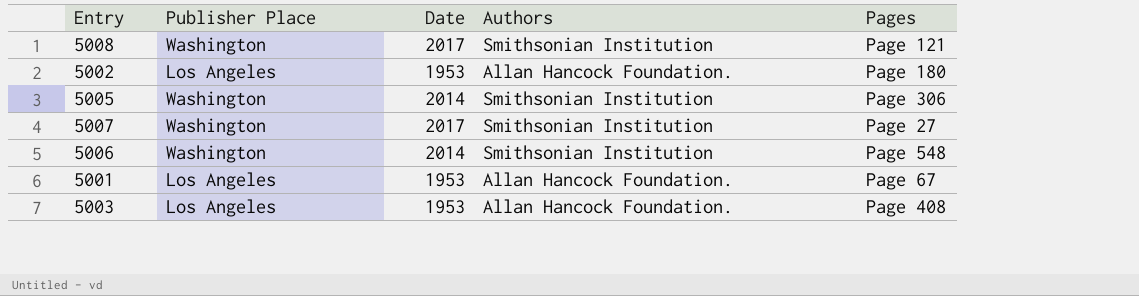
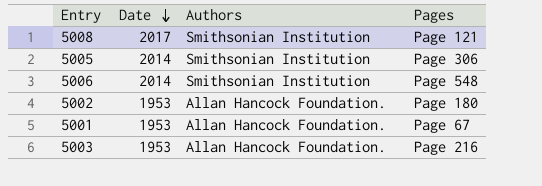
row order: none -> Date descending
column Publisher Place | position: 2 -> none
row 5007: Washington | 2017 | Smithsonian Institution | Page 27 -> none
5003 | Pages: Page 408 -> Page 216

